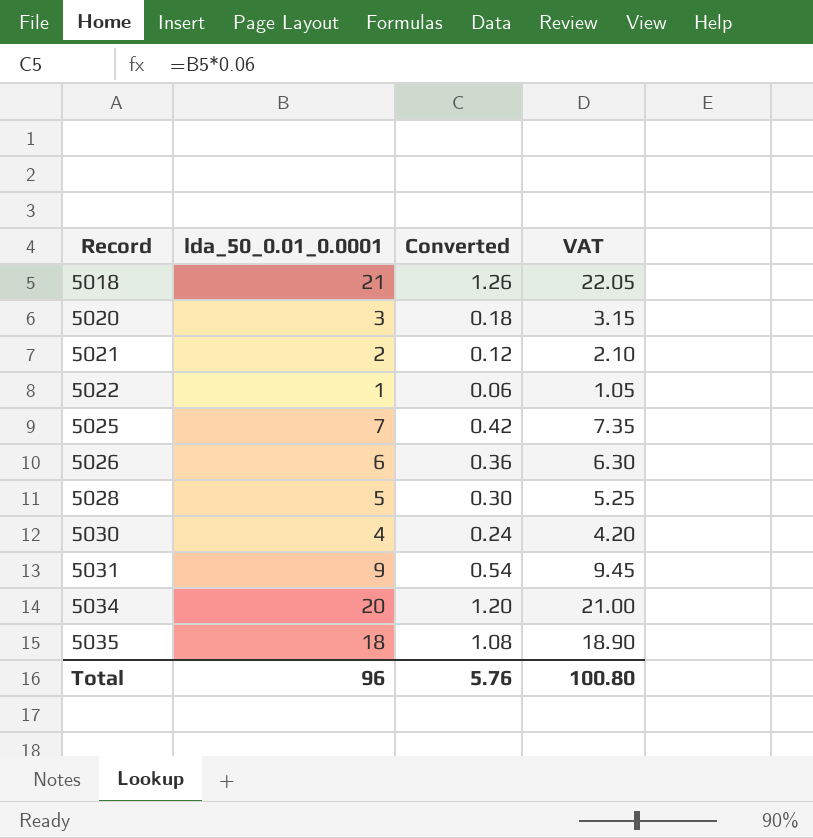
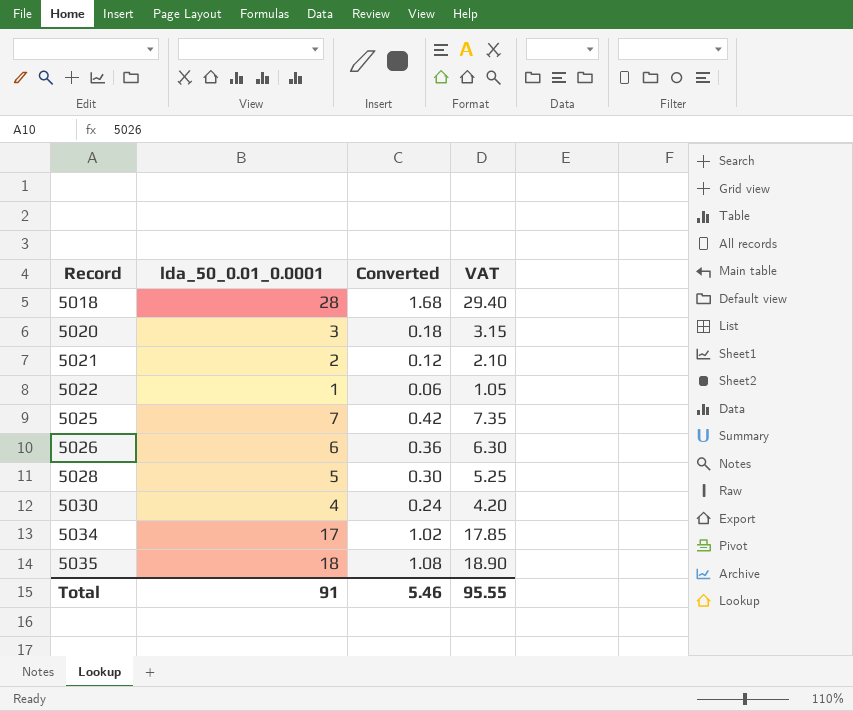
row 5031: 9 | 0.54 | 9.45 -> none
5018 | lda_50_0.01_0.0001: 21 -> 28
5018 | Converted: 1.26 -> 1.68
5018 | VAT: 22.05 -> 29.40
5034 | lda_50_0.01_0.0001: 20 -> 17
5034 | Converted: 1.20 -> 1.02
5034 | VAT: 21.00 -> 17.85
Total | lda_50_0.01_0.0001: 96 -> 91
Total | Converted: 5.76 -> 5.46
Total | VAT: 100.80 -> 95.55

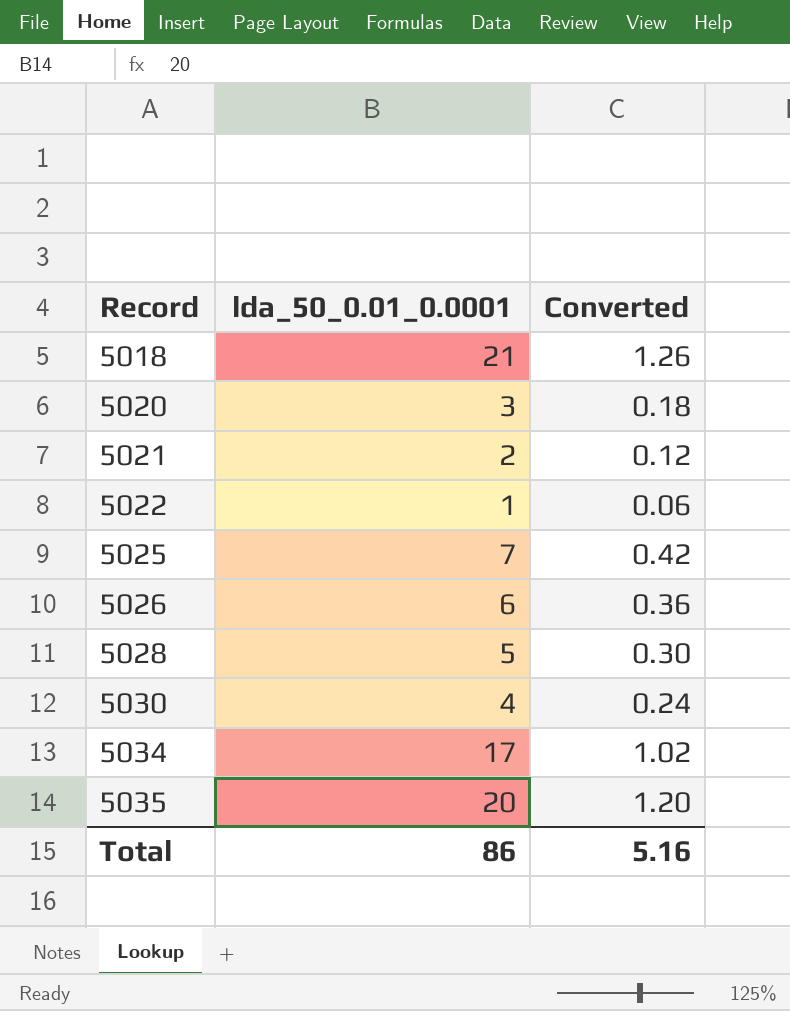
column VAT | formula: [lda_50_0.01_0.0001] * 1.05 -> none
5018 | lda_50_0.01_0.0001: 28 -> 21
5018 | Converted: 1.68 -> 1.26
5035 | lda_50_0.01_0.0001: 18 -> 20
5035 | Converted: 1.08 -> 1.20
Total | lda_50_0.01_0.0001: 91 -> 86
Total | Converted: 5.46 -> 5.16

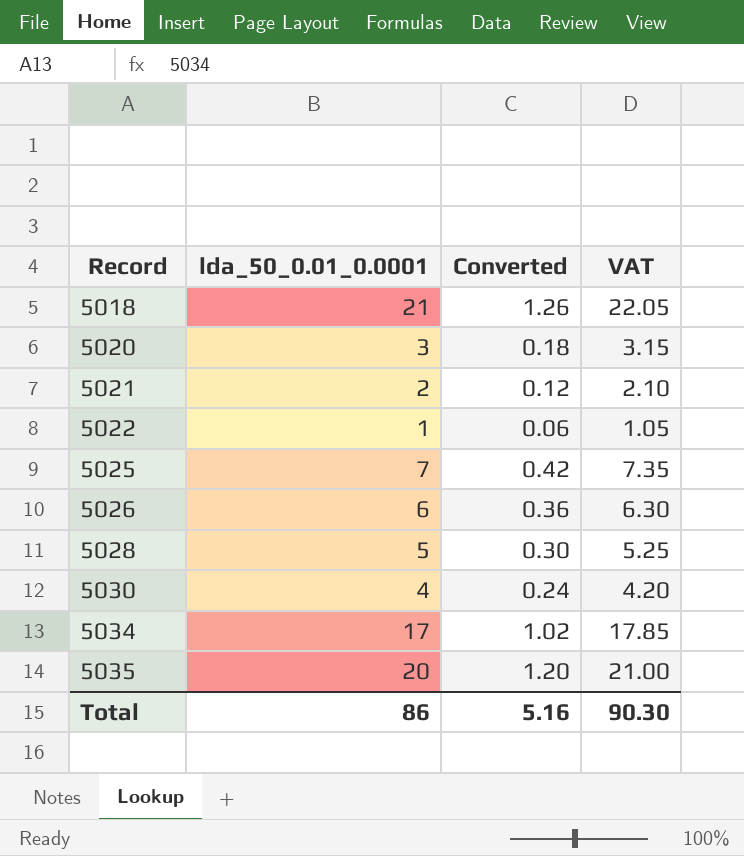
column VAT | formula: none -> [lda_50_0.01_0.0001] * 1.05

